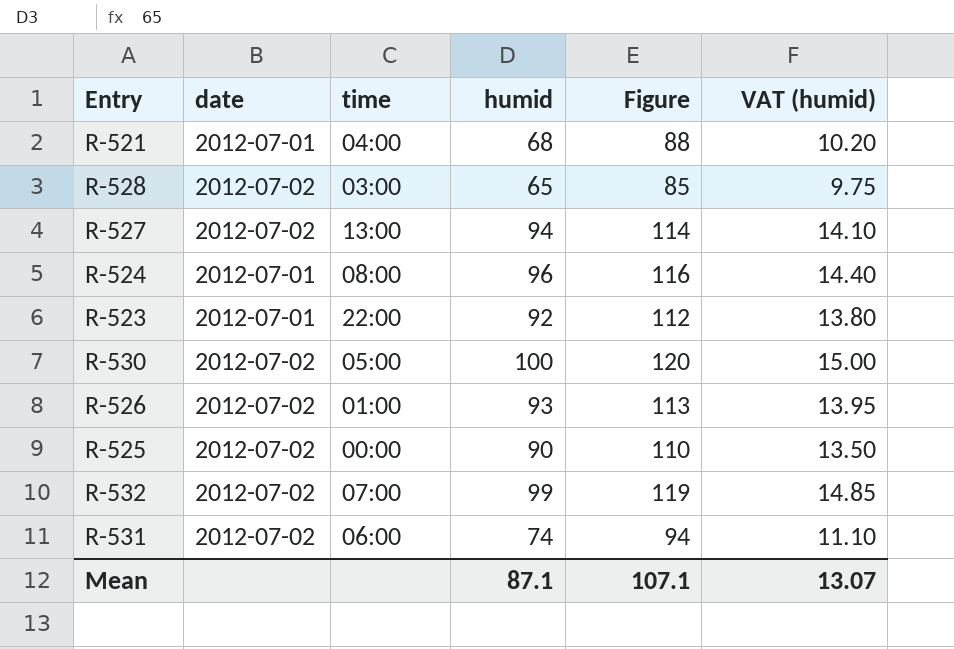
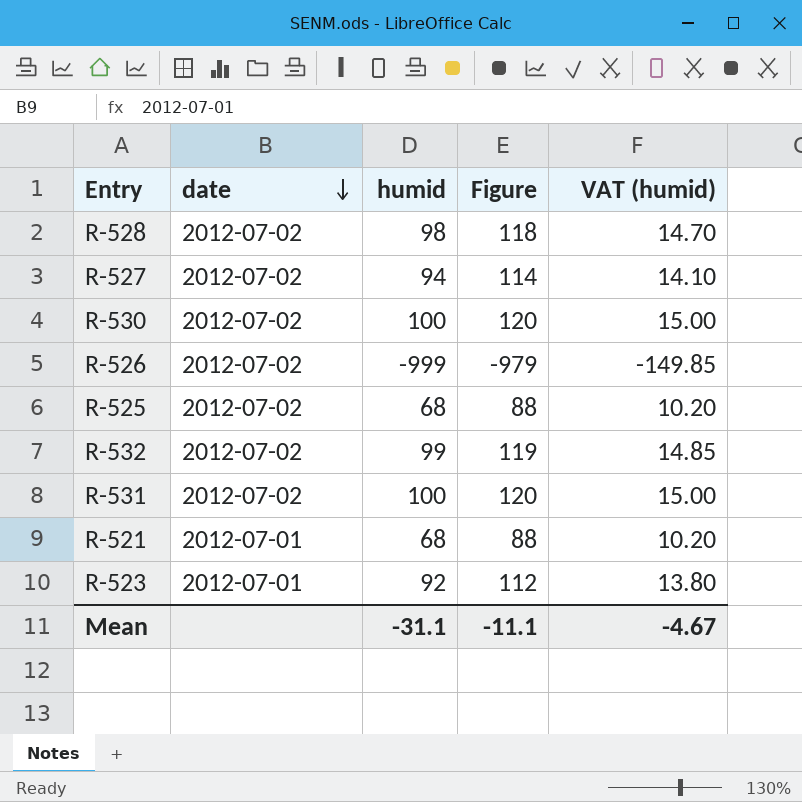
row order: none -> date descending
column time | position: 3 -> none
row R-524: 2012-07-01 | 08:00 | 96 | 116 | 14.40 -> none
R-528 | humid: 65 -> 98
R-528 | Figure: 85 -> 118
R-528 | VAT (humid): 9.75 -> 14.70
R-526 | humid: 93 -> -999
R-526 | Figure: 113 -> -979
R-526 | VAT (humid): 13.95 -> -149.85
R-525 | humid: 90 -> 68
R-525 | Figure: 110 -> 88
R-525 | VAT (humid): 13.50 -> 10.20
R-531 | humid: 74 -> 100
R-531 | Figure: 94 -> 120
R-531 | VAT (humid): 11.10 -> 15.00
Mean | humid: 87.1 -> -31.1
Mean | Figure: 107.1 -> -11.1
Mean | VAT (humid): 13.07 -> -4.67

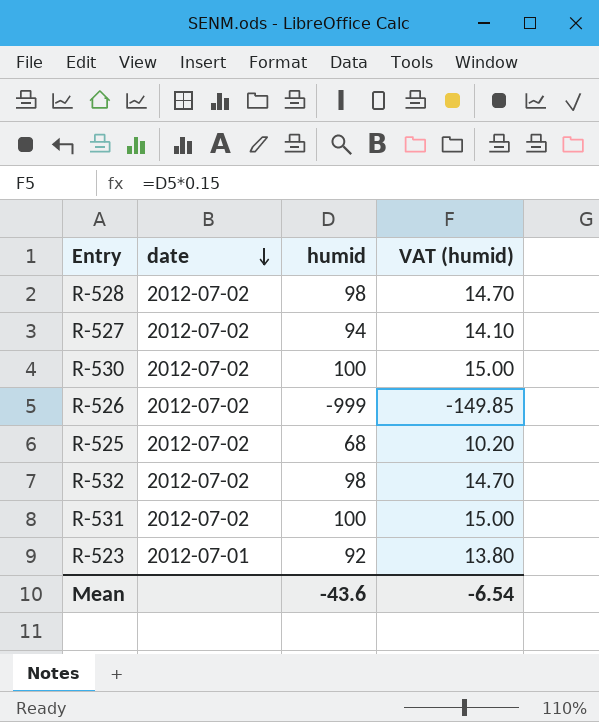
column Figure | formula: [humid] + 20 -> none
row R-521: 2012-07-01 | 68 | 88 | 10.20 -> none
R-532 | humid: 99 -> 98
R-532 | VAT (humid): 14.85 -> 14.70
Mean | humid: -31.1 -> -43.6
Mean | VAT (humid): -4.67 -> -6.54

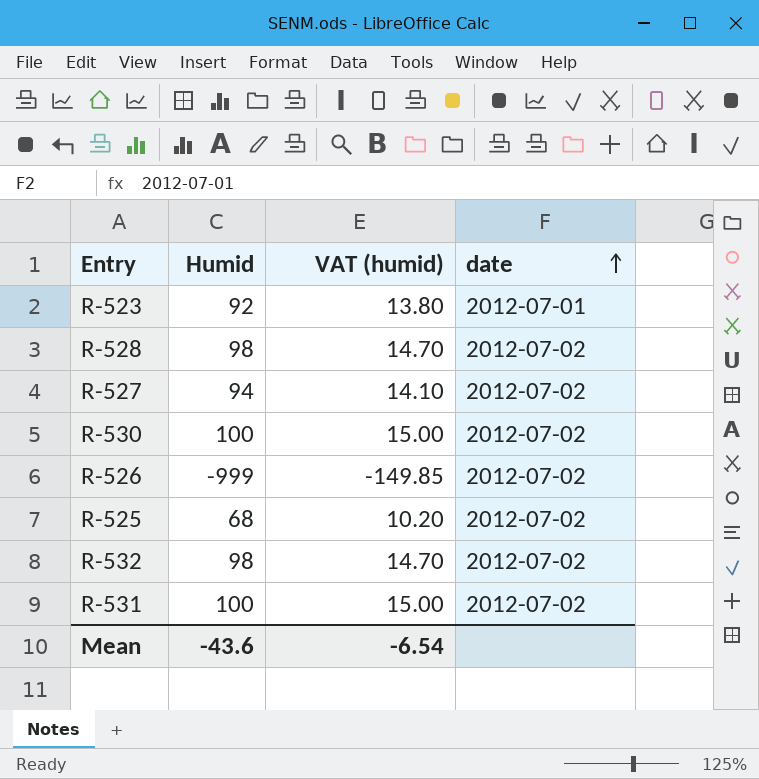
row order: date descending -> date ascending
column name: humid -> Humid
column date | position: 2 -> 4

